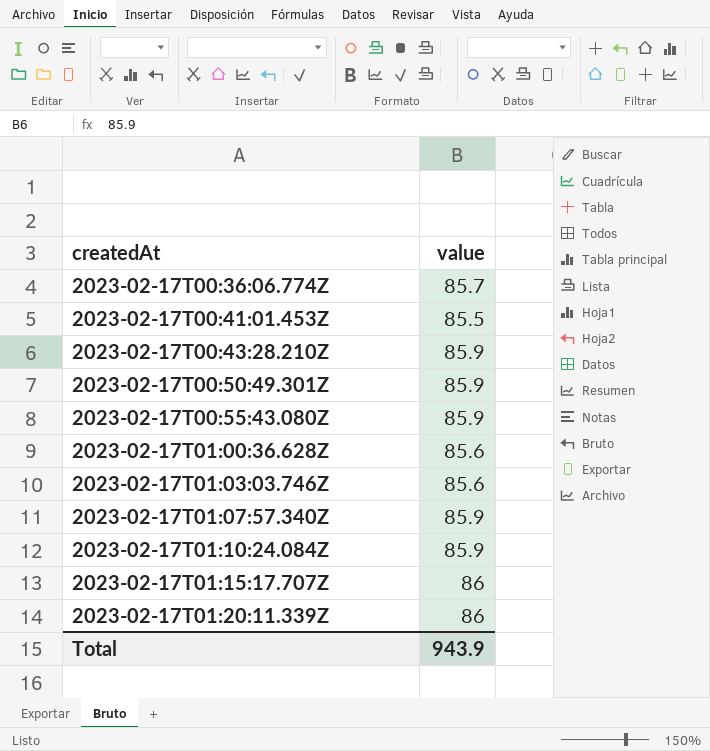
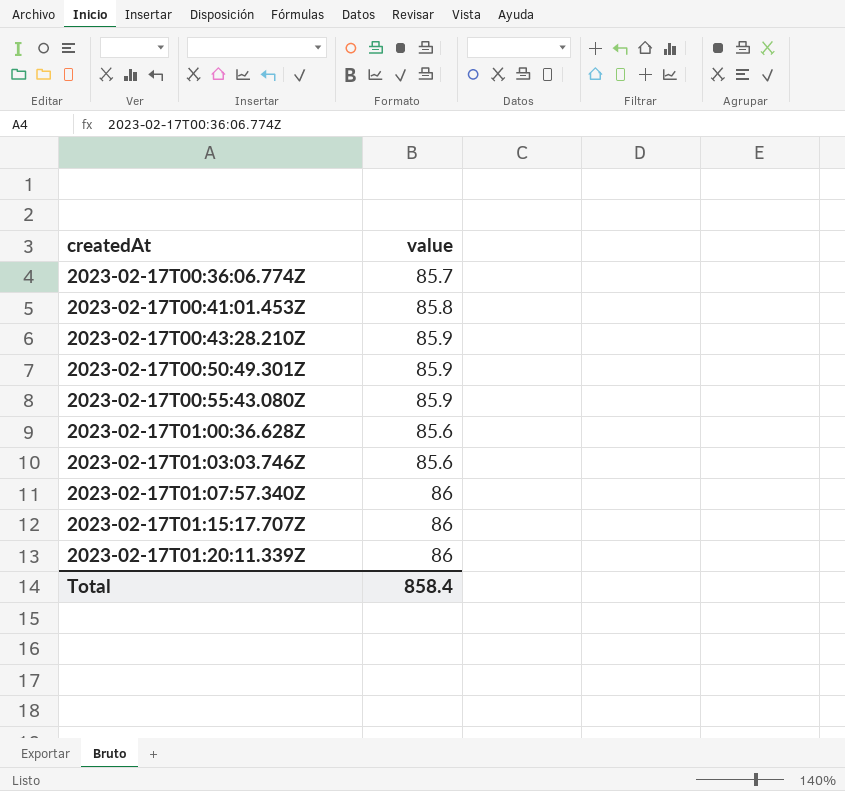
row 2023-02-17T01:10:24.084Z: 85.9 -> none
2023-02-17T00:41:01.453Z | value: 85.5 -> 85.8
2023-02-17T01:07:57.340Z | value: 85.9 -> 86
Total | value: 943.9 -> 858.4

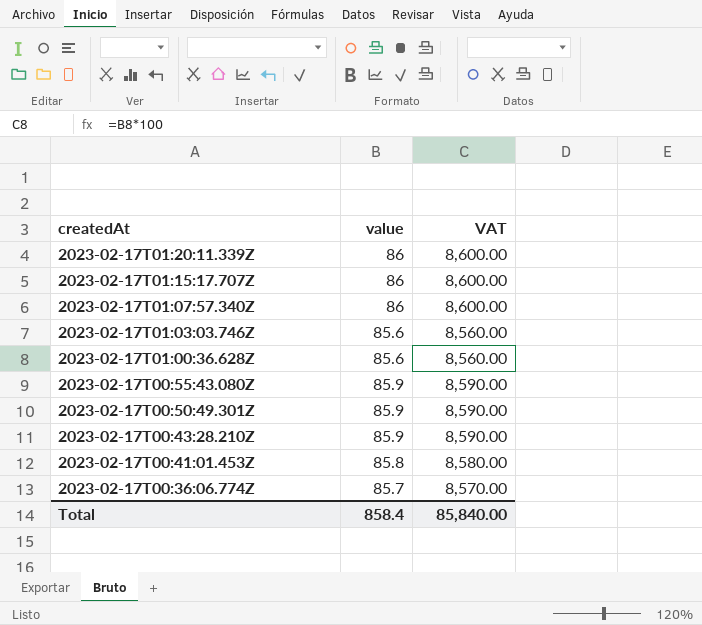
row order: createdAt ascending -> createdAt descending
column VAT | formula: none -> [value] * 100

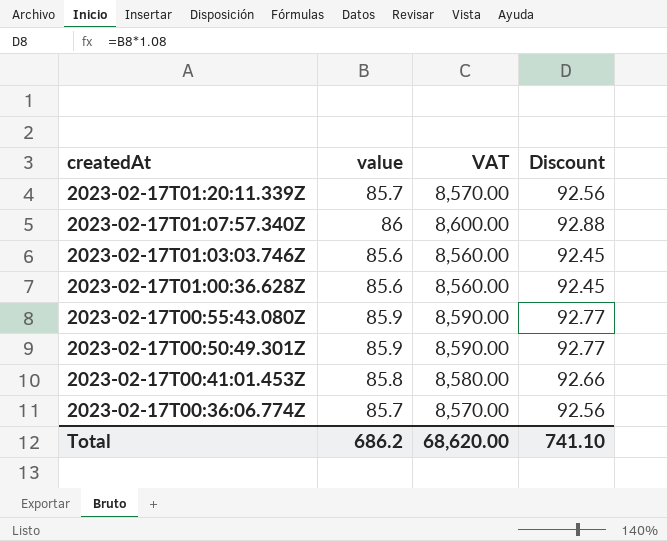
column Discount | formula: none -> [value] * 1.08
row 2023-02-17T01:15:17.707Z: 86 | 8,600.00 -> none
row 2023-02-17T00:43:28.210Z: 85.9 | 8,590.00 -> none
2023-02-17T01:20:11.339Z | value: 86 -> 85.7
2023-02-17T01:20:11.339Z | VAT: 8,600.00 -> 8,570.00
Total | value: 858.4 -> 686.2
Total | VAT: 85,840.00 -> 68,620.00

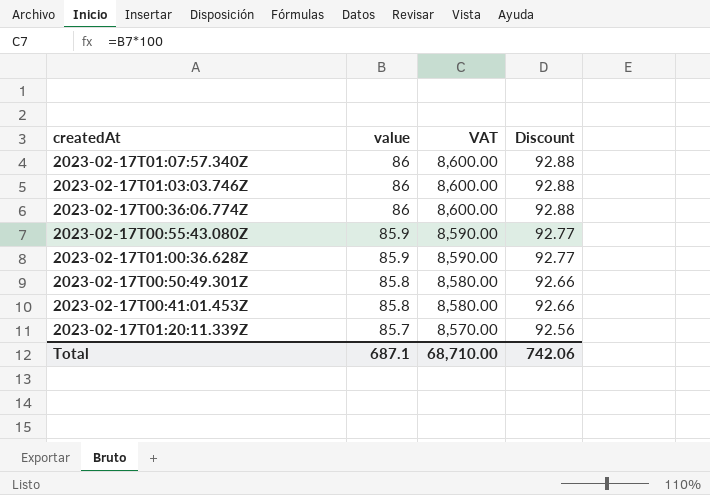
row order: createdAt descending -> value descending
2023-02-17T01:03:03.746Z | value: 85.6 -> 86
2023-02-17T01:03:03.746Z | VAT: 8,560.00 -> 8,600.00
2023-02-17T01:03:03.746Z | Discount: 92.45 -> 92.88
2023-02-17T00:36:06.774Z | value: 85.7 -> 86
2023-02-17T00:36:06.774Z | VAT: 8,570.00 -> 8,600.00
2023-02-17T00:36:06.774Z | Discount: 92.56 -> 92.88
2023-02-17T01:00:36.628Z | value: 85.6 -> 85.9
2023-02-17T01:00:36.628Z | VAT: 8,560.00 -> 8,590.00
2023-02-17T01:00:36.628Z | Discount: 92.45 -> 92.77
2023-02-17T00:50:49.301Z | value: 85.9 -> 85.8
2023-02-17T00:50:49.301Z | VAT: 8,590.00 -> 8,580.00
2023-02-17T00:50:49.301Z | Discount: 92.77 -> 92.66
Total | value: 686.2 -> 687.1
Total | VAT: 68,620.00 -> 68,710.00
Total | Discount: 741.10 -> 742.06

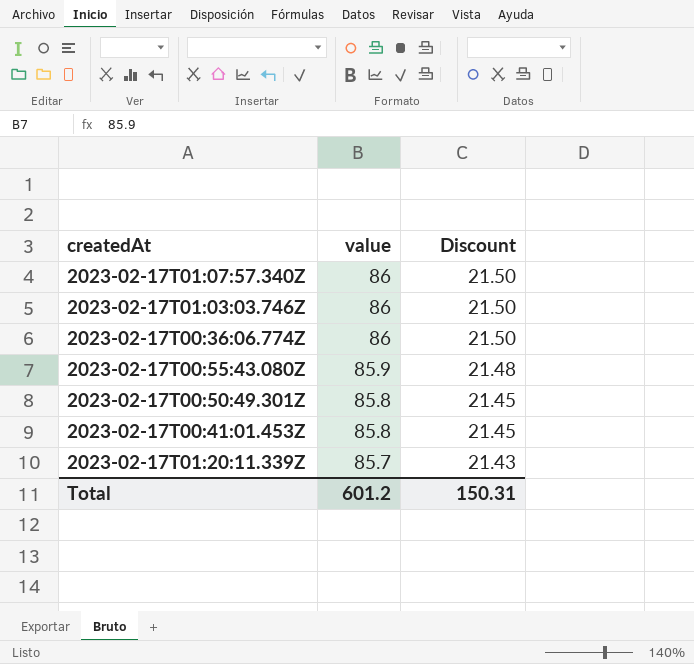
column VAT | formula: [value] * 100 -> none
column Discount | formula: [value] * 1.08 -> [value] * 0.25
row 2023-02-17T01:00:36.628Z: 85.9 | 8,590.00 | 92.77 -> none
Total | value: 687.1 -> 601.2
Total | Discount: 742.06 -> 150.31

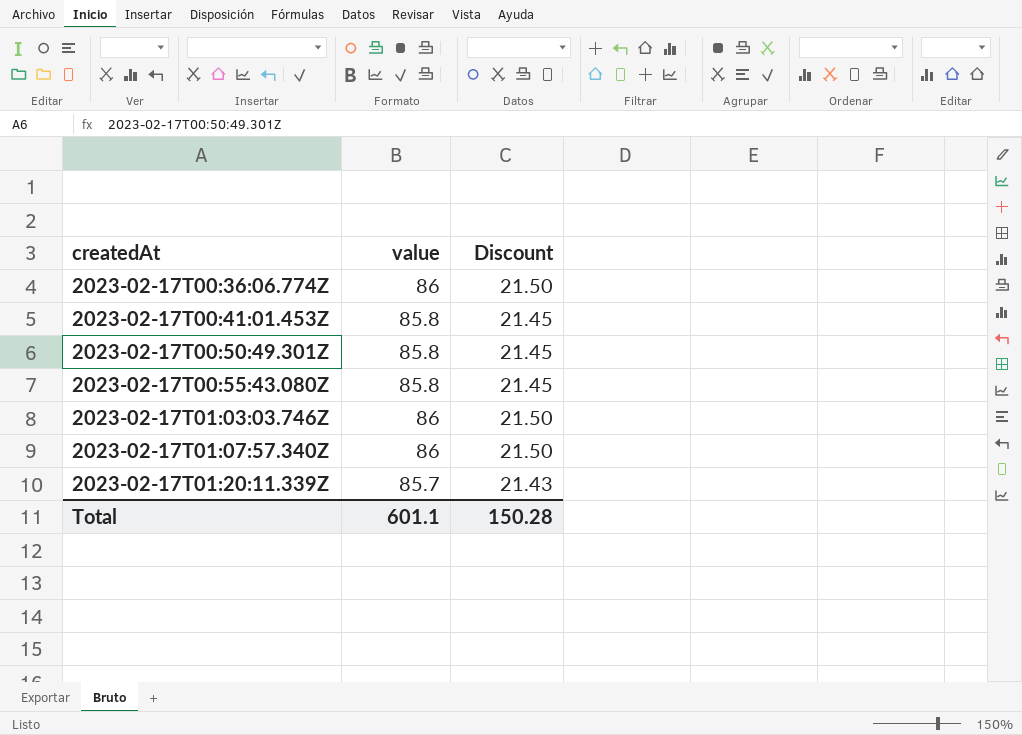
row order: value descending -> createdAt ascending
2023-02-17T00:55:43.080Z | value: 85.9 -> 85.8
2023-02-17T00:55:43.080Z | Discount: 21.48 -> 21.45
Total | value: 601.2 -> 601.1
Total | Discount: 150.31 -> 150.28

